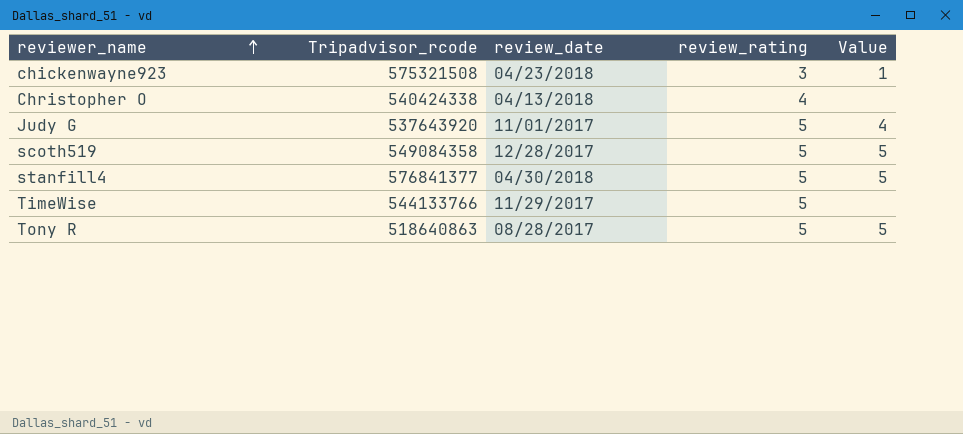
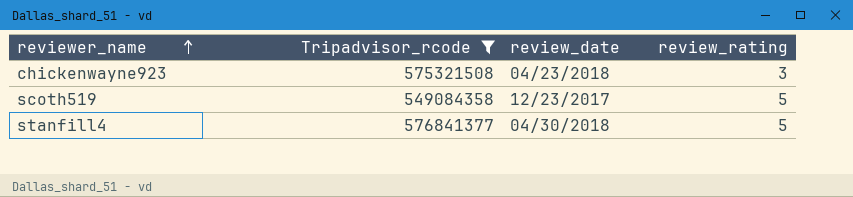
filter: none -> Tripadvisor_rcode >= 549084358
column Value | position: 5 -> none
scoth519 | review_date: 12/28/2017 -> 12/23/2017

